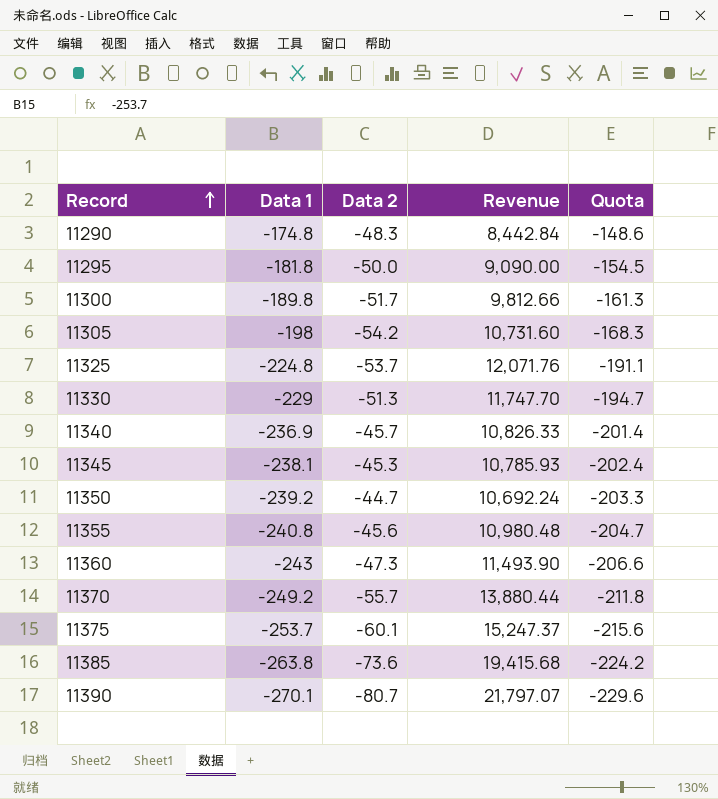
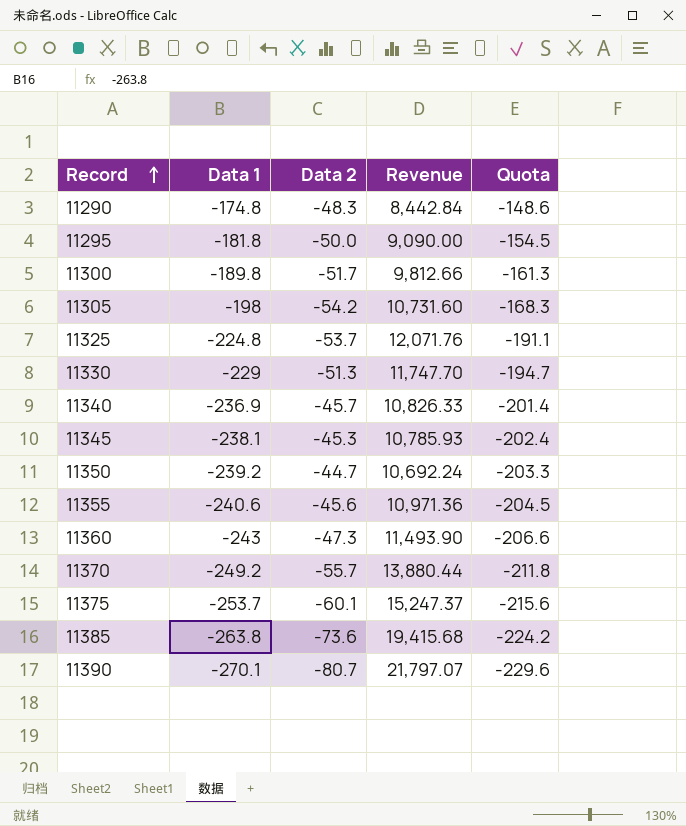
11355 | Data 1: -240.8 -> -240.6
11355 | Revenue: 10,980.48 -> 10,971.36
11355 | Quota: -204.7 -> -204.5

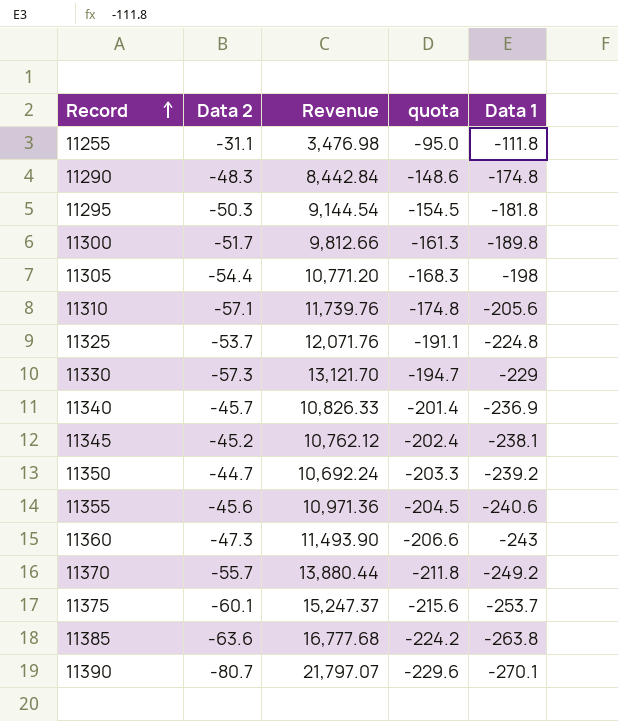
column name: Quota -> quota
column Data 1 | position: 2 -> 5
row 11255: none -> -31.1 | 3,476.98 | -95.0 | -111.8
11295 | Data 2: -50.0 -> -50.3
11295 | Revenue: 9,090.00 -> 9,144.54
11305 | Data 2: -54.2 -> -54.4
11305 | Revenue: 10,731.60 -> 10,771.20
row 11310: none -> -57.1 | 11,739.76 | -174.8 | -205.6
11330 | Data 2: -51.3 -> -57.3
11330 | Revenue: 11,747.70 -> 13,121.70
11345 | Data 2: -45.3 -> -45.2
11345 | Revenue: 10,785.93 -> 10,762.12
11385 | Data 2: -73.6 -> -63.6
11385 | Revenue: 19,415.68 -> 16,777.68

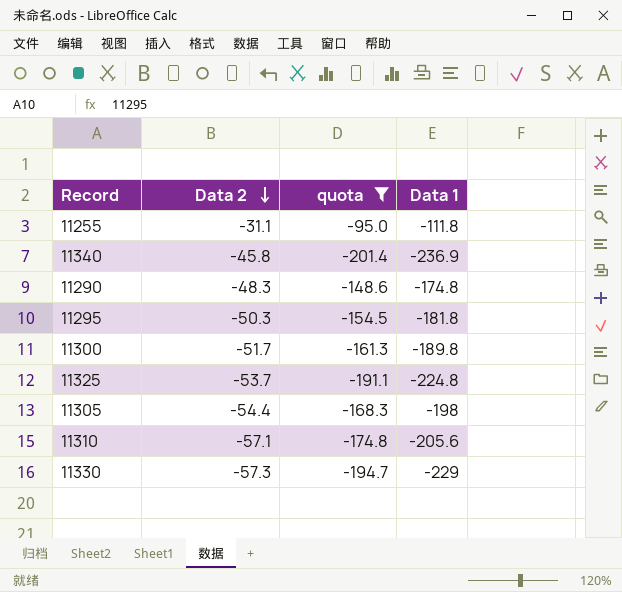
filter: none -> quota >= -201.4
row order: Record ascending -> Data 2 descending
column Revenue | formula: [Data 2] * [Data 1] -> none
11340 | Data 2: -45.7 -> -45.8

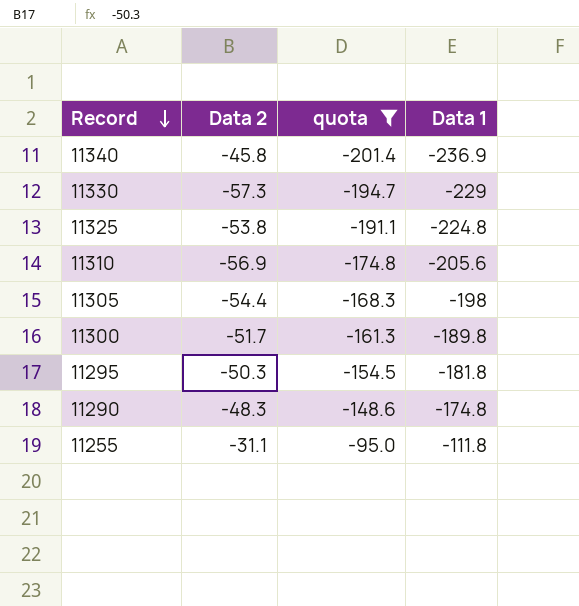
row order: Data 2 descending -> Record descending
11325 | Data 2: -53.7 -> -53.8
11310 | Data 2: -57.1 -> -56.9

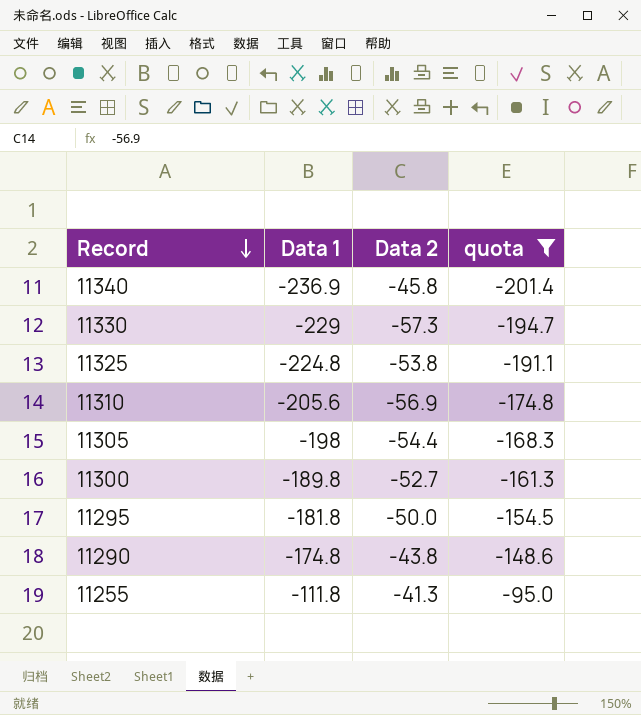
column Data 1 | position: 4 -> 2
11300 | Data 2: -51.7 -> -52.7
11295 | Data 2: -50.3 -> -50.0
11290 | Data 2: -48.3 -> -43.8
11255 | Data 2: -31.1 -> -41.3

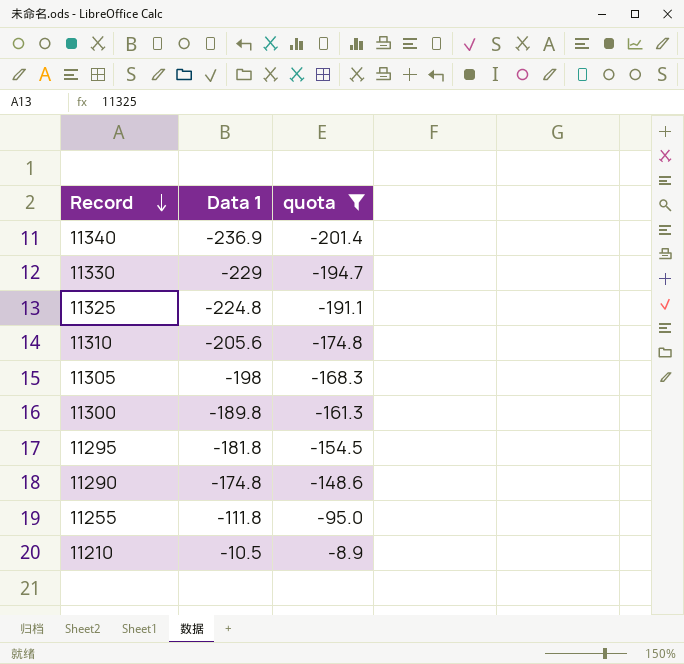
column Data 2 | position: 3 -> none
row 11210: none -> -10.5 | -8.9

